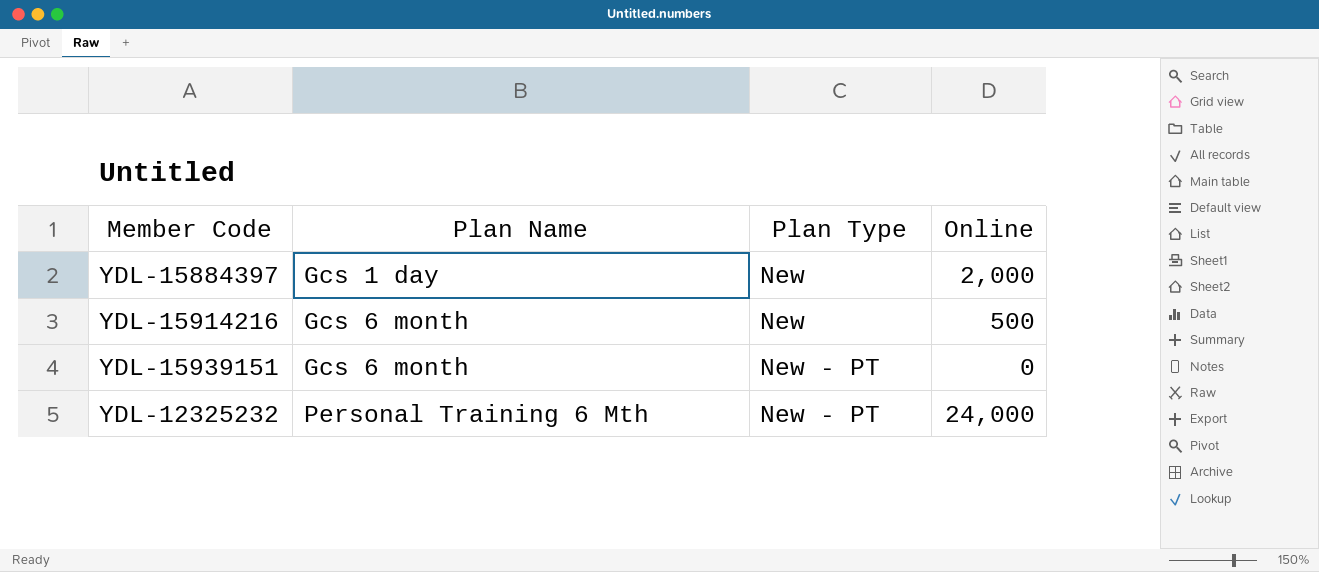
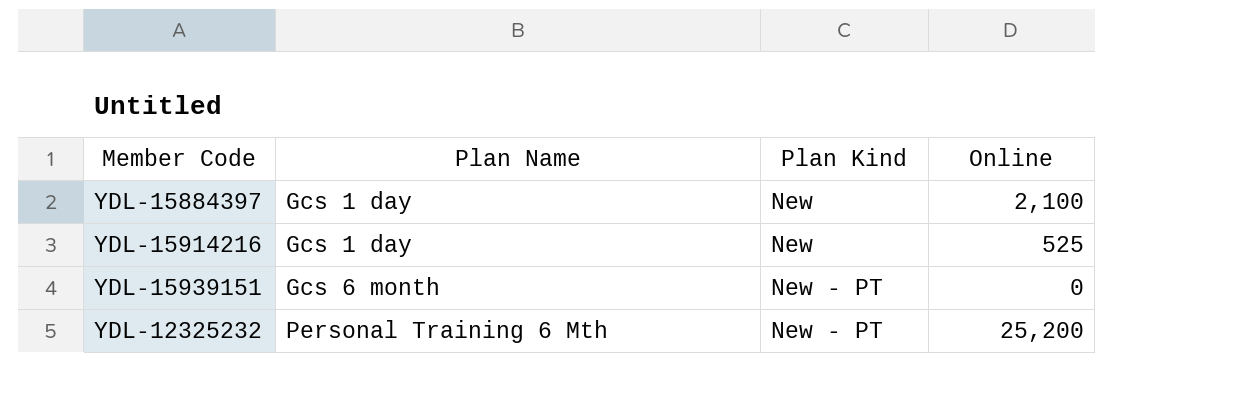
column name: Plan Type -> Plan Kind
YDL-15884397 | Online: 2,000 -> 2,100
YDL-15914216 | Plan Name: Gcs 6 month -> Gcs 1 day
YDL-15914216 | Online: 500 -> 525
YDL-12325232 | Online: 24,000 -> 25,200

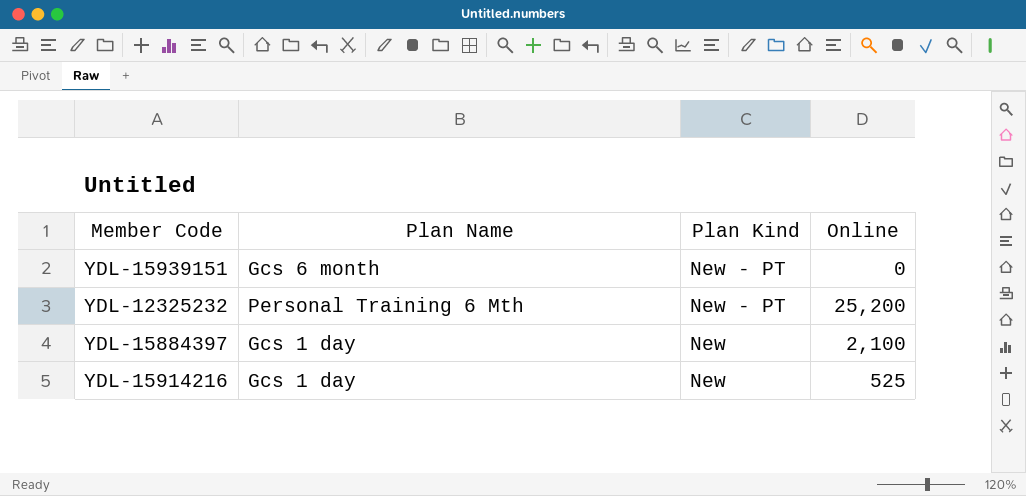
row order: Plan Name ascending -> Plan Kind descending

